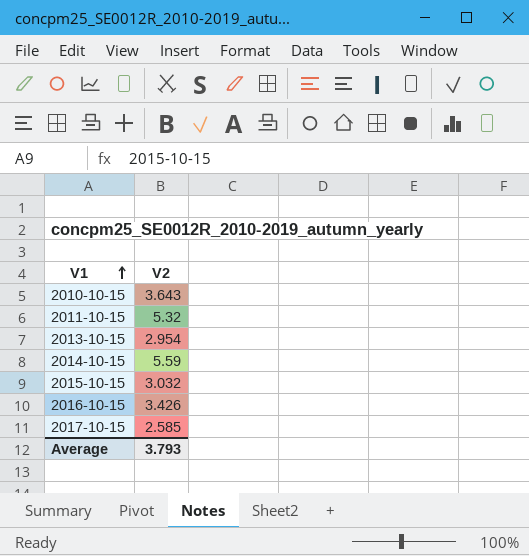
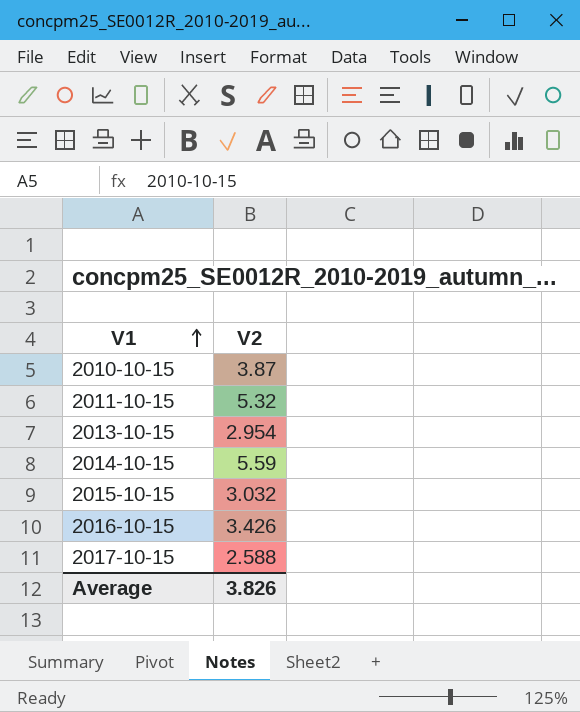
2010-10-15 | V2: 3.643 -> 3.87
2017-10-15 | V2: 2.585 -> 2.588
Average | V2: 3.793 -> 3.826

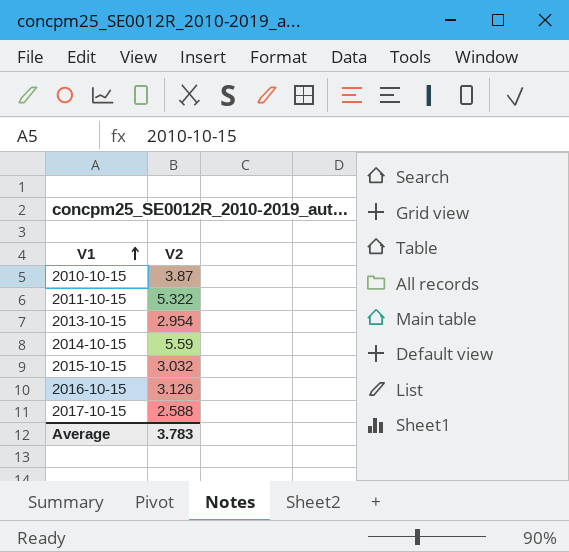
2011-10-15 | V2: 5.32 -> 5.322
2016-10-15 | V2: 3.426 -> 3.126
Average | V2: 3.826 -> 3.783

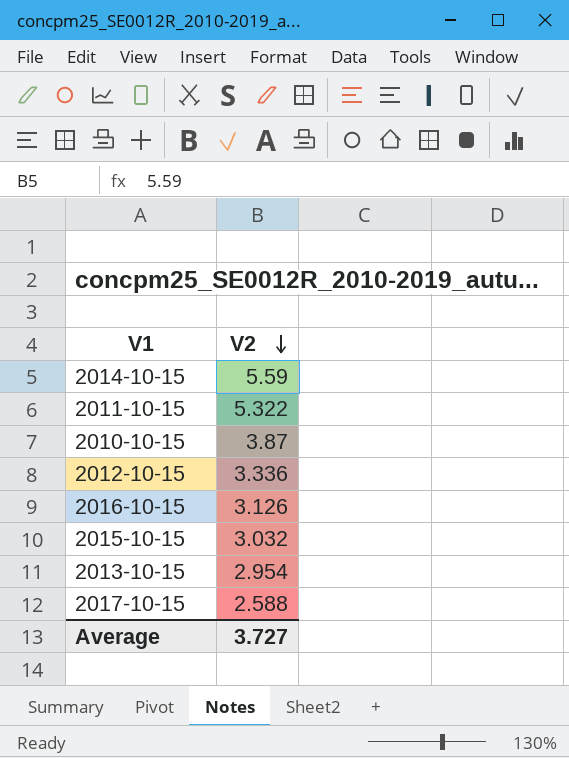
row order: V1 ascending -> V2 descending
row 2012-10-15: none -> 3.336
Average | V2: 3.783 -> 3.727

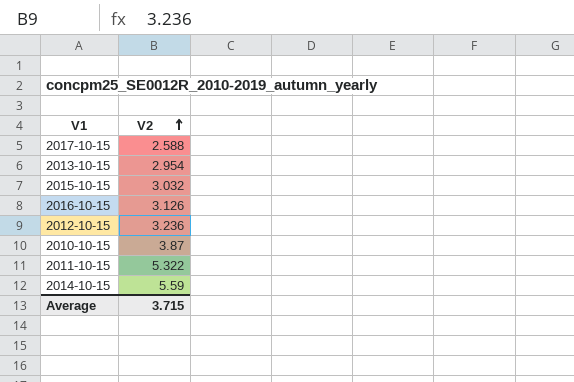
row order: V2 descending -> V2 ascending
2012-10-15 | V2: 3.336 -> 3.236
Average | V2: 3.727 -> 3.715

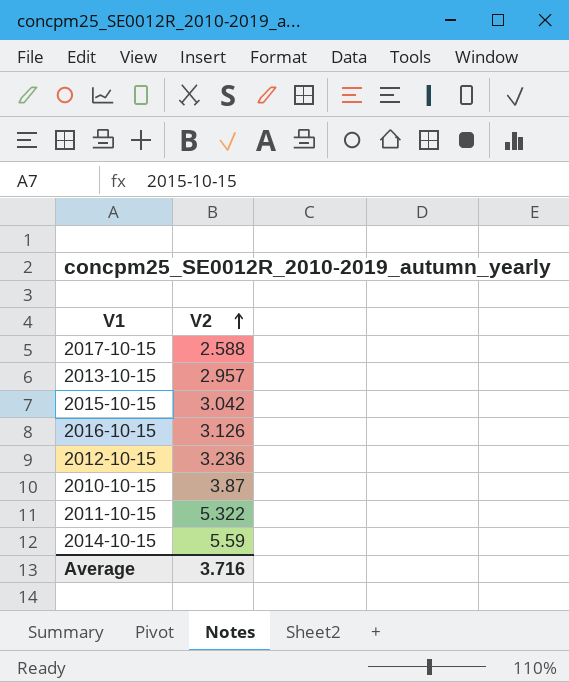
2013-10-15 | V2: 2.954 -> 2.957
2015-10-15 | V2: 3.032 -> 3.042
Average | V2: 3.715 -> 3.716

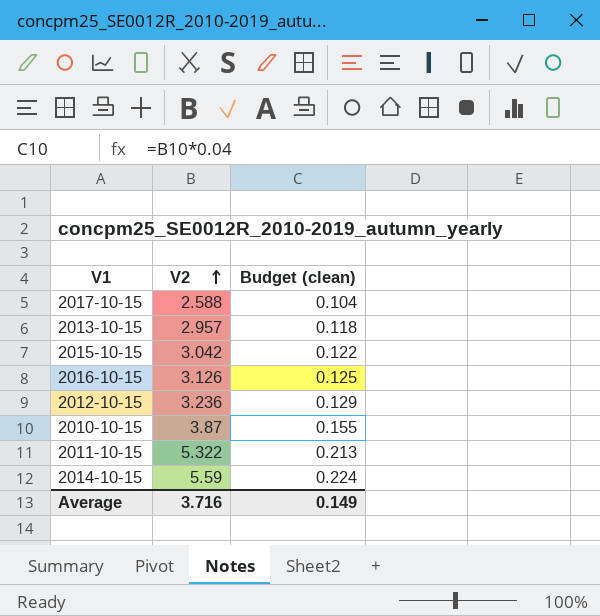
column Budget (clean) | formula: none -> [V2] * 0.04

